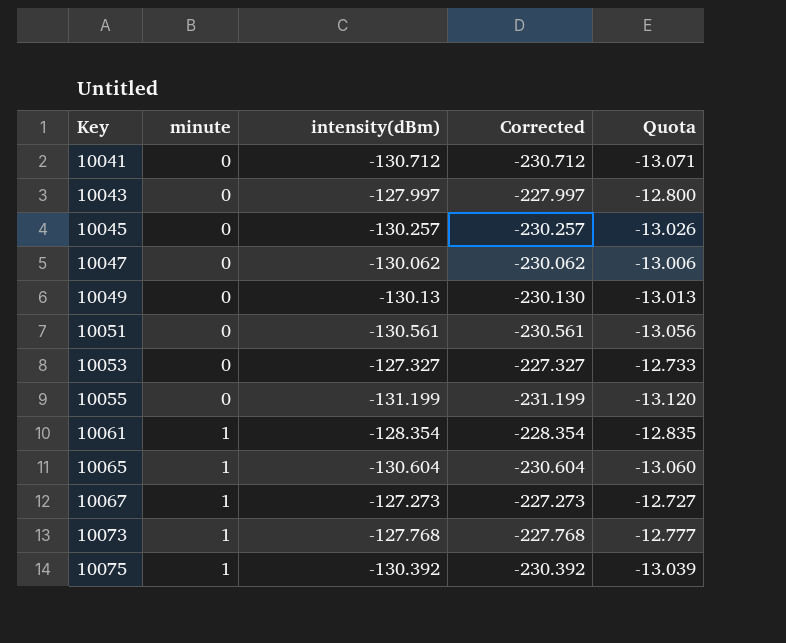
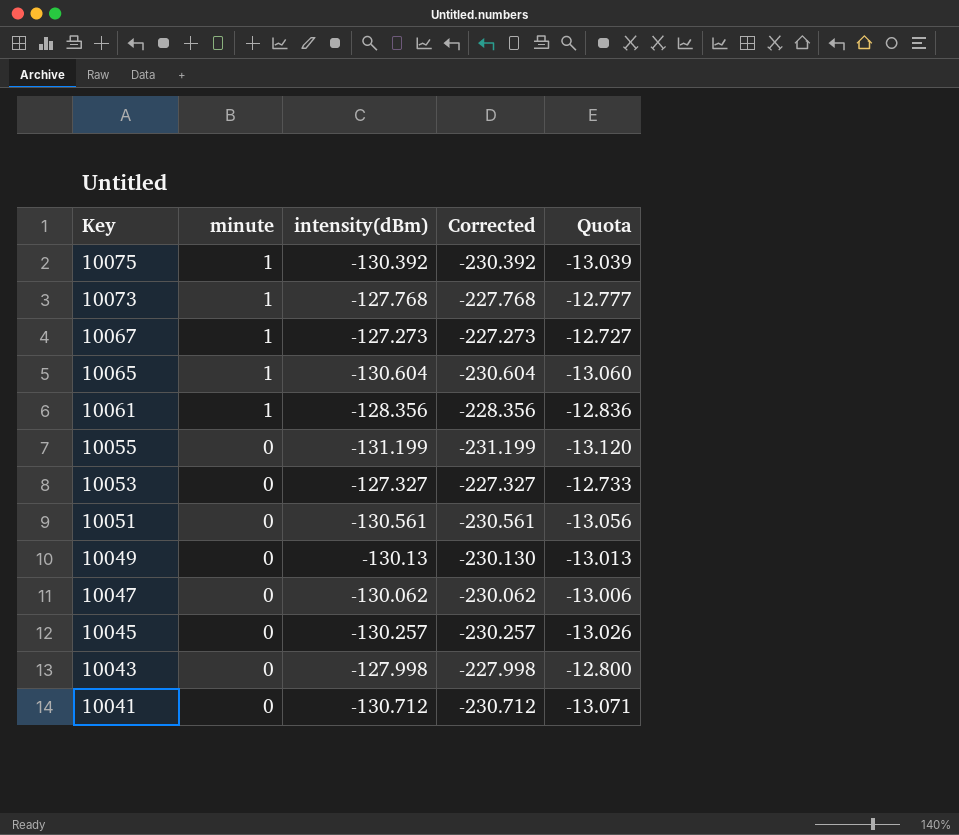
row order: Key ascending -> Key descending
10061 | intensity(dBm): -128.354 -> -128.356
10061 | Corrected: -228.354 -> -228.356
10061 | Quota: -12.835 -> -12.836
10043 | intensity(dBm): -127.997 -> -127.998
10043 | Corrected: -227.997 -> -227.998

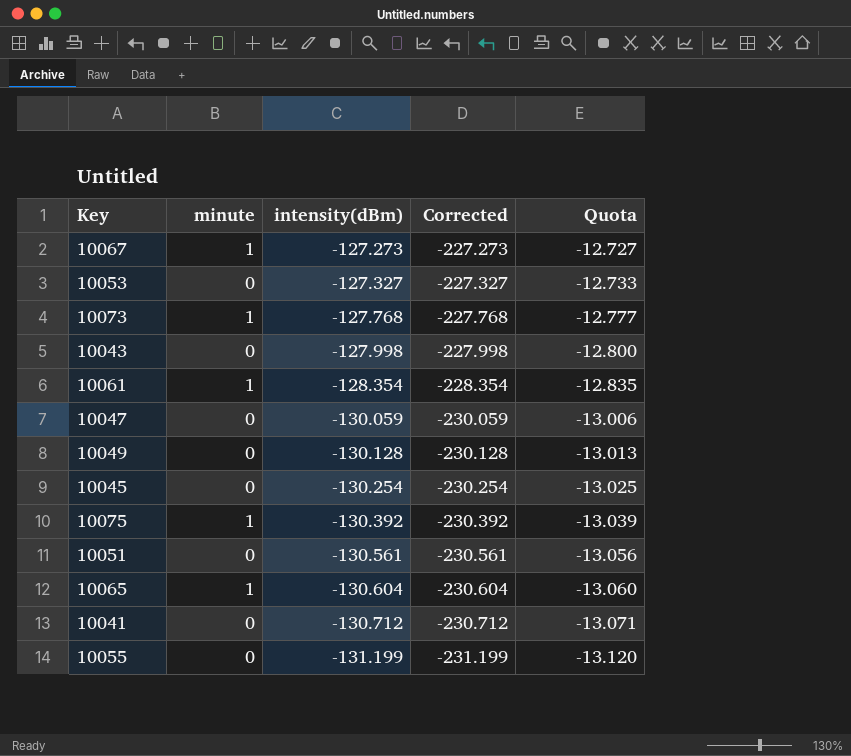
row order: Key descending -> intensity(dBm) descending
10061 | intensity(dBm): -128.356 -> -128.354
10061 | Corrected: -228.356 -> -228.354
10061 | Quota: -12.836 -> -12.835
10047 | intensity(dBm): -130.062 -> -130.059
10047 | Corrected: -230.062 -> -230.059
10049 | intensity(dBm): -130.13 -> -130.128
10049 | Corrected: -230.130 -> -230.128
10045 | intensity(dBm): -130.257 -> -130.254
10045 | Corrected: -230.257 -> -230.254
10045 | Quota: -13.026 -> -13.025

